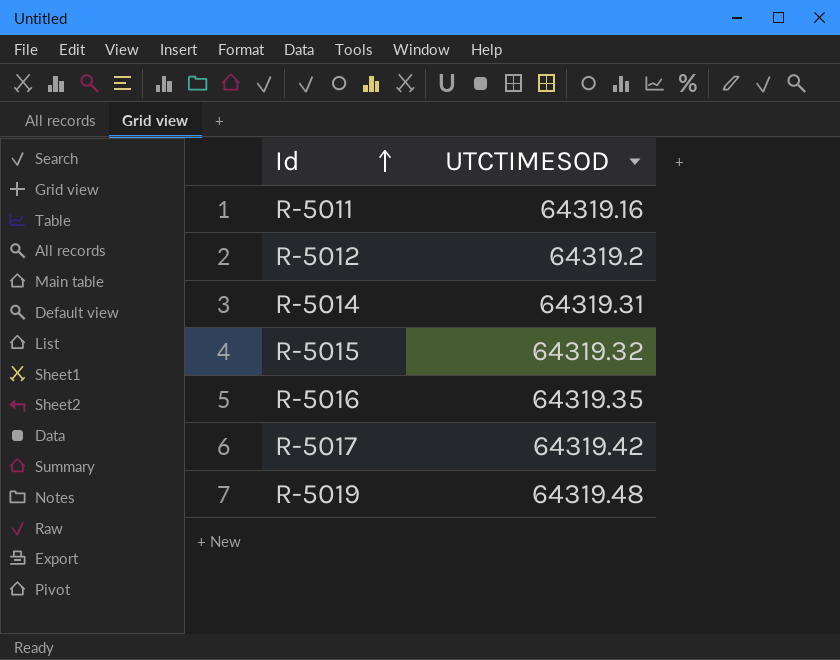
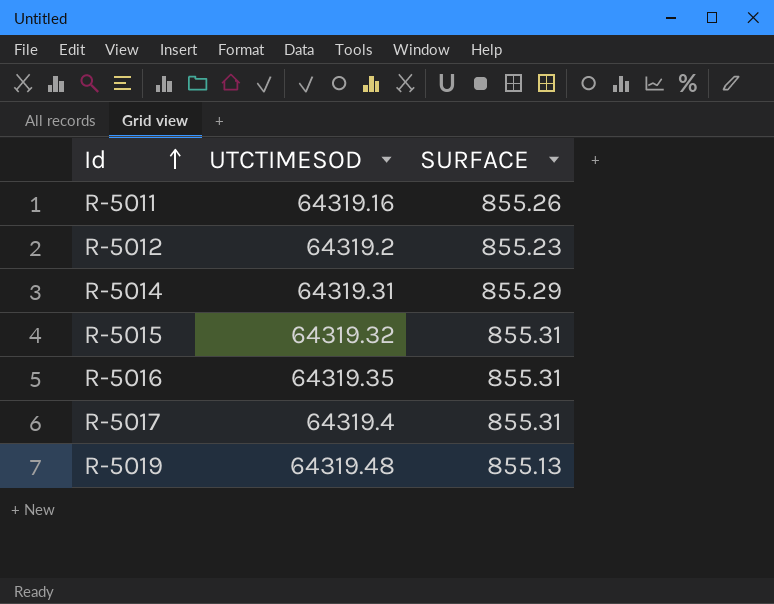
column SURFACE | position: none -> 3
R-5017 | UTCTIMESOD: 64319.42 -> 64319.4

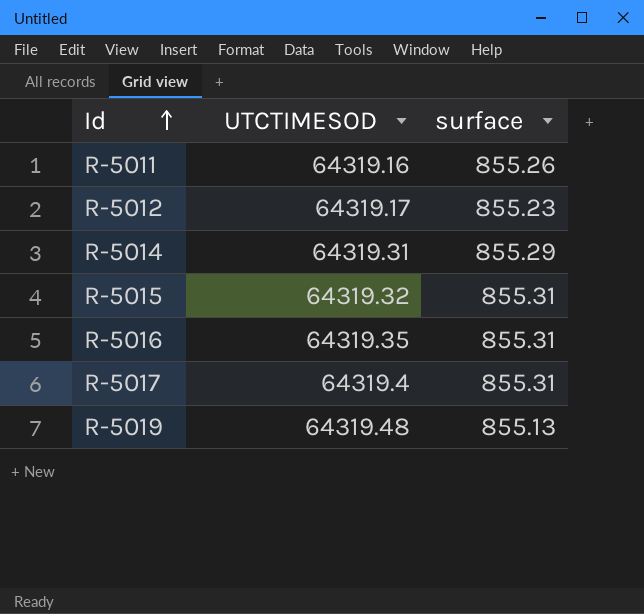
column name: SURFACE -> surface
R-5012 | UTCTIMESOD: 64319.2 -> 64319.17

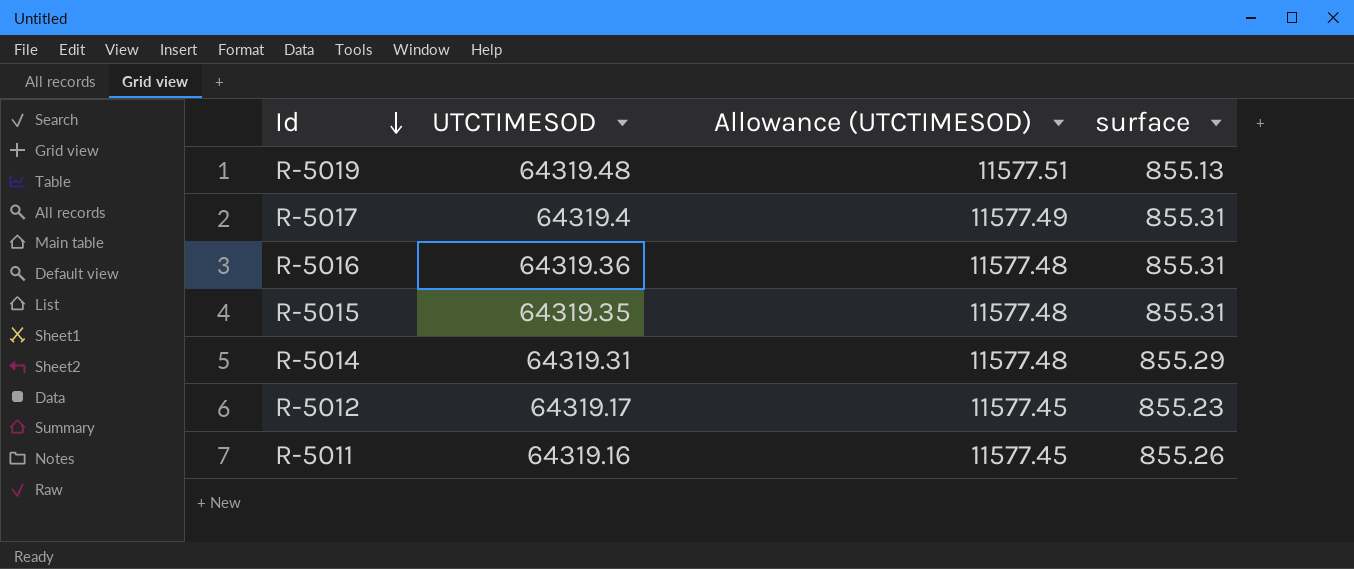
row order: Id ascending -> Id descending
column Allowance (UTCTIMESOD) | formula: none -> [UTCTIMESOD] * 0.18
R-5016 | UTCTIMESOD: 64319.35 -> 64319.36
R-5015 | UTCTIMESOD: 64319.32 -> 64319.35

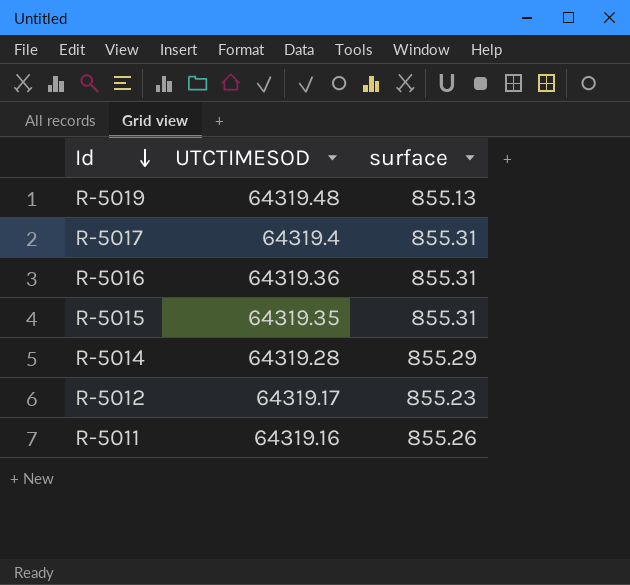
column Allowance (UTCTIMESOD) | formula: [UTCTIMESOD] * 0.18 -> none
R-5014 | UTCTIMESOD: 64319.31 -> 64319.28

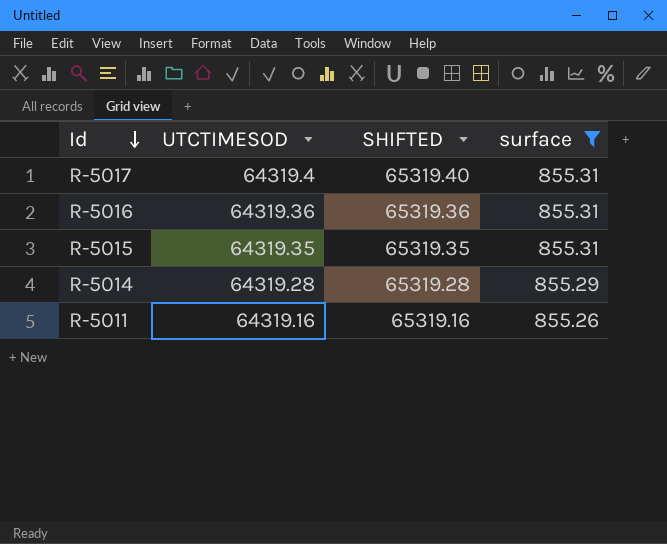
filter: none -> surface >= 855.26
column SHIFTED | formula: none -> [UTCTIMESOD] + 1000

